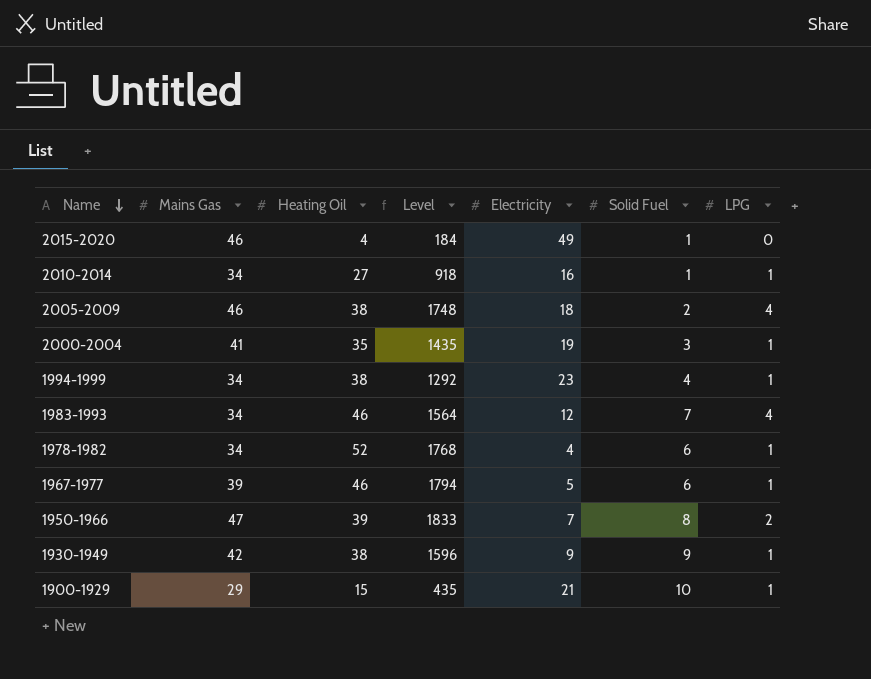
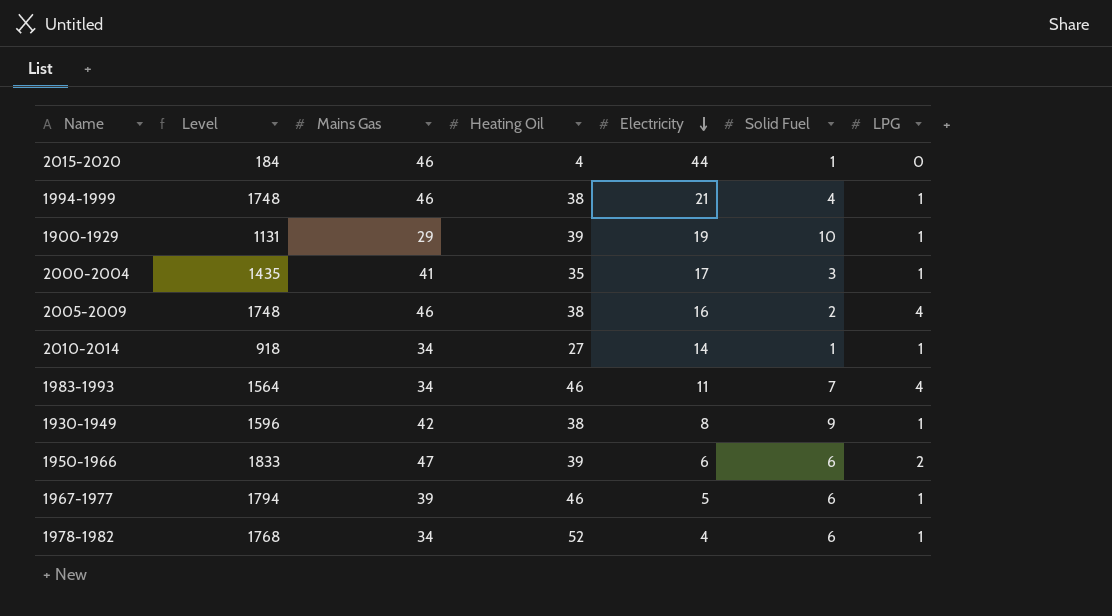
row order: Name descending -> Electricity descending
column Level | position: 4 -> 2
2015-2020 | Electricity: 49 -> 44
1994-1999 | Level: 1292 -> 1748
1994-1999 | Mains Gas: 34 -> 46
1994-1999 | Electricity: 23 -> 21
1900-1929 | Level: 435 -> 1131
1900-1929 | Heating Oil: 15 -> 39
1900-1929 | Electricity: 21 -> 19
2000-2004 | Electricity: 19 -> 17
2005-2009 | Electricity: 18 -> 16
2010-2014 | Electricity: 16 -> 14
1983-1993 | Electricity: 12 -> 11
1930-1949 | Electricity: 9 -> 8
1950-1966 | Electricity: 7 -> 6
1950-1966 | Solid Fuel: 8 -> 6

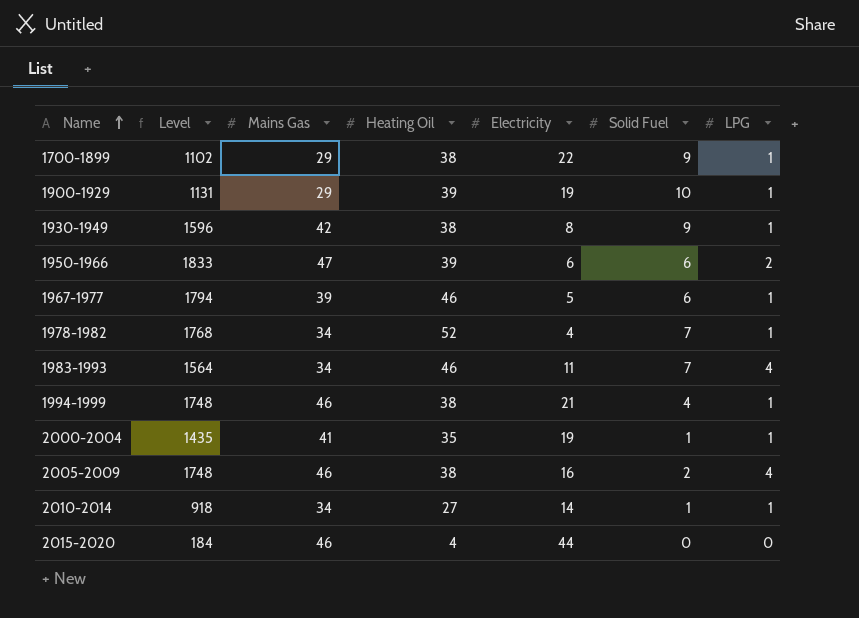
row order: Electricity descending -> Name ascending
row 1700-1899: none -> 1102 | 29 | 38 | 22 | 9 | 1
1978-1982 | Solid Fuel: 6 -> 7
2000-2004 | Electricity: 17 -> 19
2000-2004 | Solid Fuel: 3 -> 1
2015-2020 | Solid Fuel: 1 -> 0

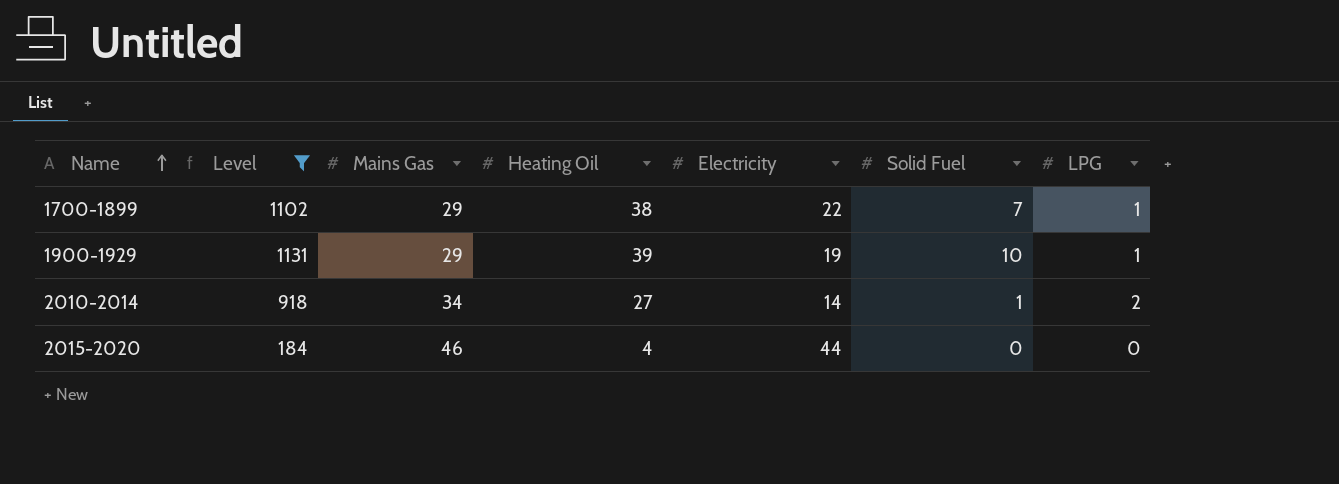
filter: none -> Level <= 1131
1700-1899 | Solid Fuel: 9 -> 7
2010-2014 | LPG: 1 -> 2

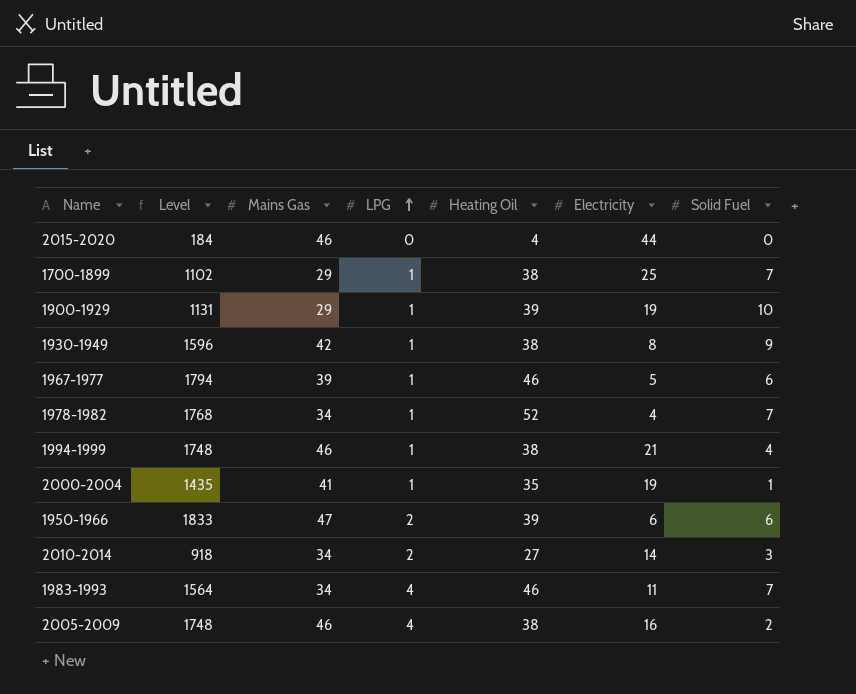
filter: Level <= 1131 -> none
row order: Name ascending -> LPG ascending
column LPG | position: 7 -> 4
1700-1899 | Electricity: 22 -> 25
2010-2014 | Solid Fuel: 1 -> 3

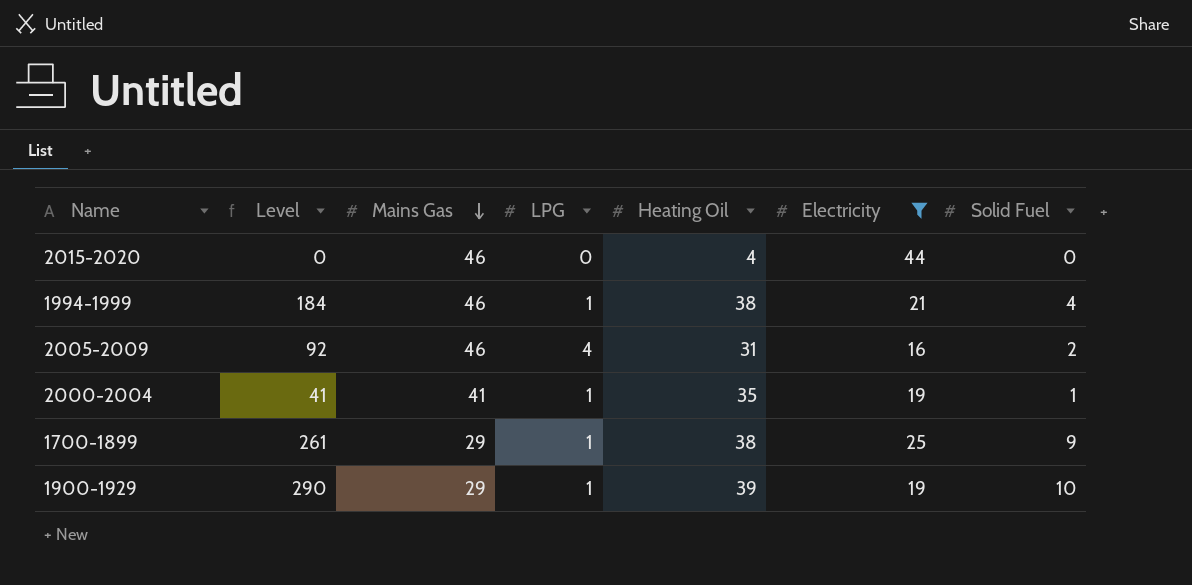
filter: none -> Electricity >= 16
row order: LPG ascending -> Mains Gas descending
column Level | formula: [Mains Gas] * [Heating Oil] -> [Mains Gas] * [Solid Fuel]
2005-2009 | Heating Oil: 38 -> 31
1700-1899 | Solid Fuel: 7 -> 9

